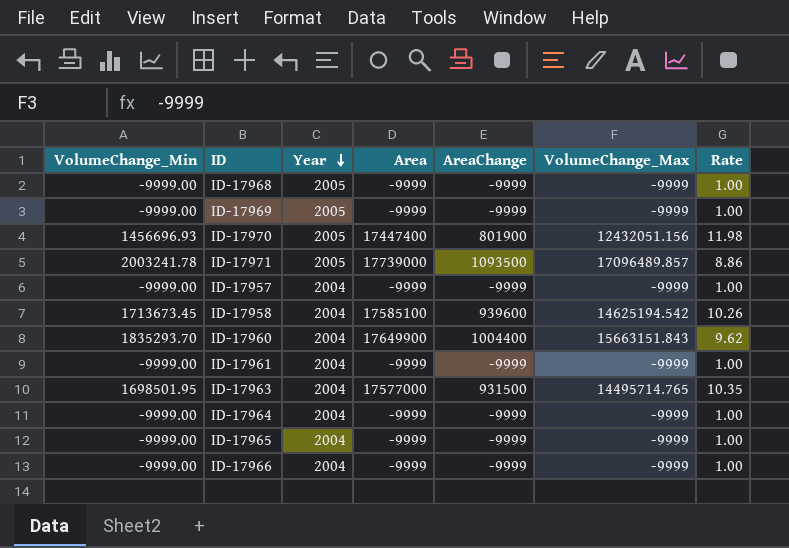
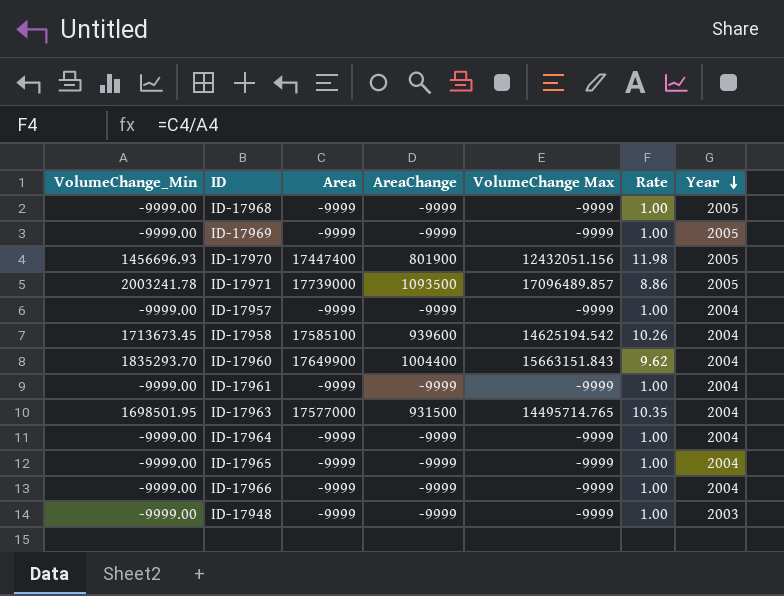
column name: VolumeChange_Max -> VolumeChange Max
column Year | position: 3 -> 7
row ID-17948: none -> -9999.00 | -9999 | -9999 | -9999 | 1.00 | 2003

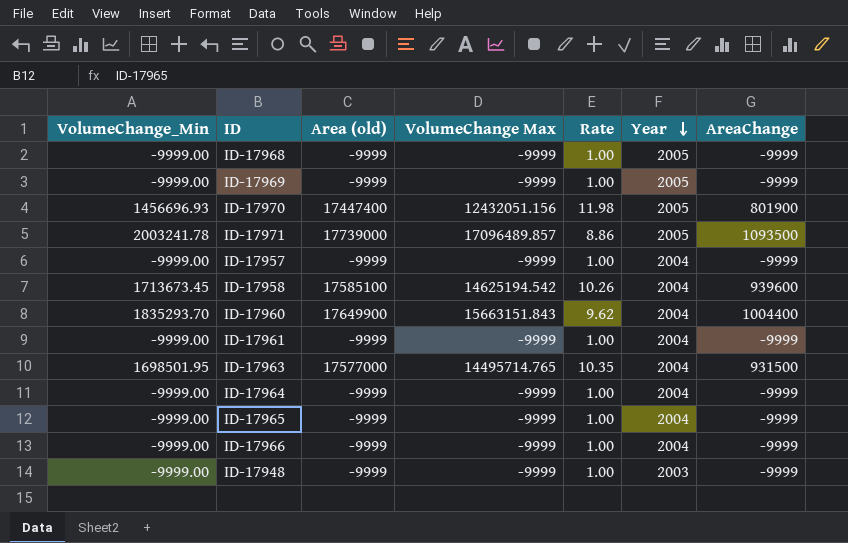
column name: Area -> Area (old)
column AreaChange | position: 4 -> 7

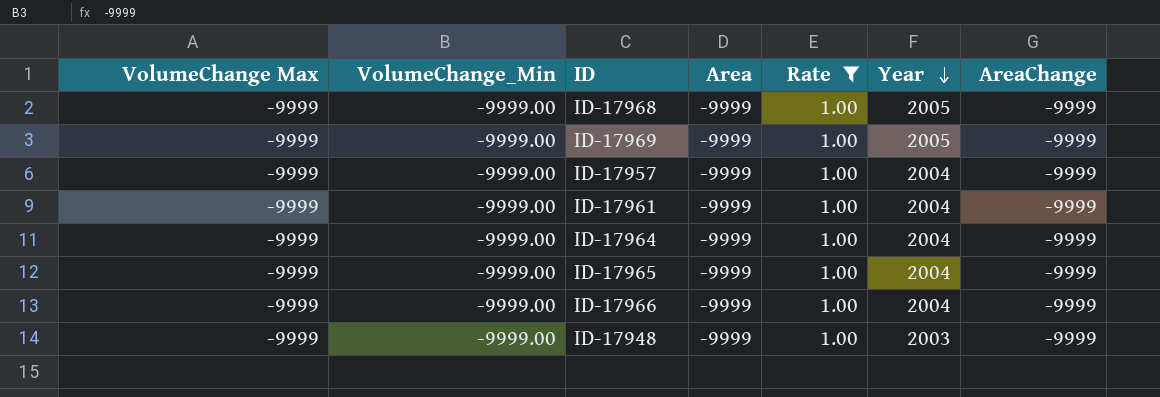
filter: none -> Rate = 1.00
column VolumeChange Max | position: 4 -> 1
column name: Area (old) -> Area

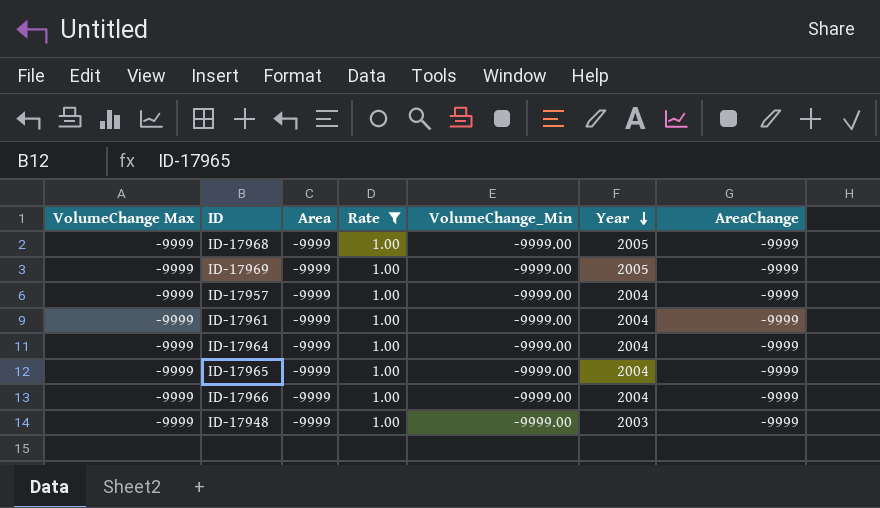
column VolumeChange_Min | position: 2 -> 5

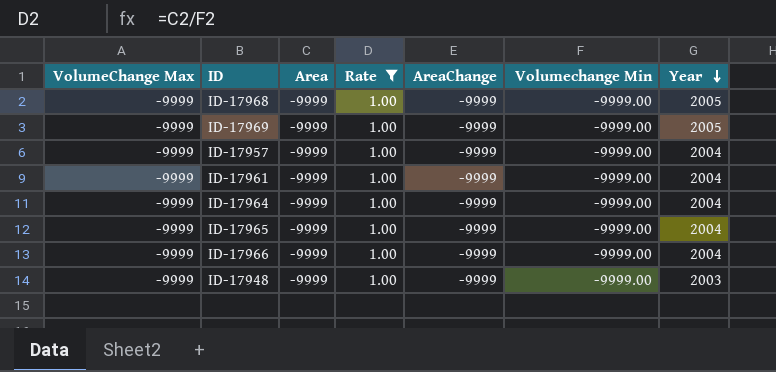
column AreaChange | position: 7 -> 5
column name: VolumeChange_Min -> Volumechange Min

